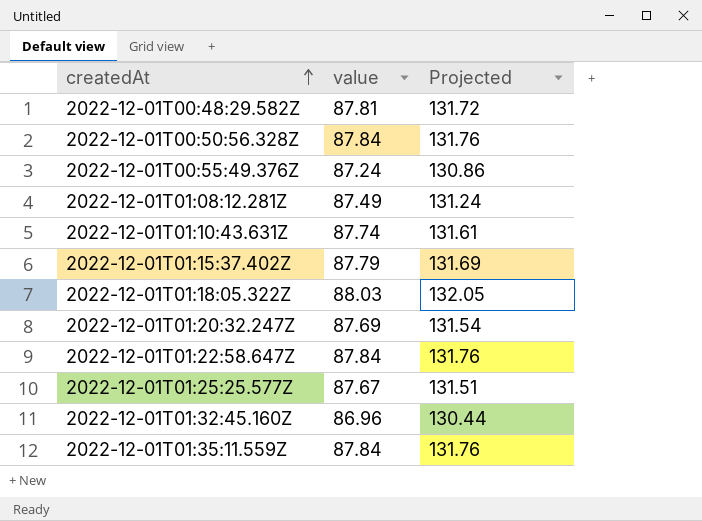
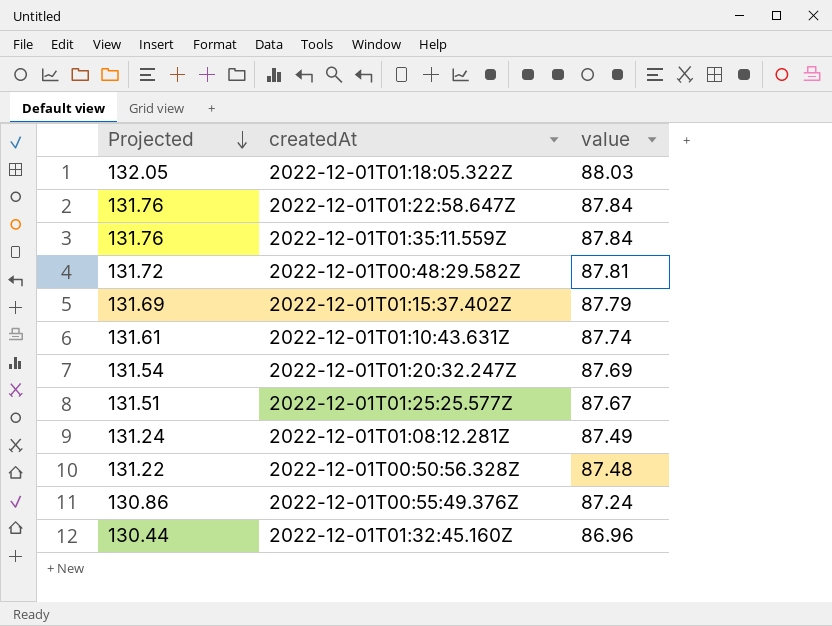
row order: createdAt ascending -> Projected descending
column Projected | position: 3 -> 1
2022-12-01T00:50:56.328Z | Projected: 131.76 -> 131.22
2022-12-01T00:50:56.328Z | value: 87.84 -> 87.48

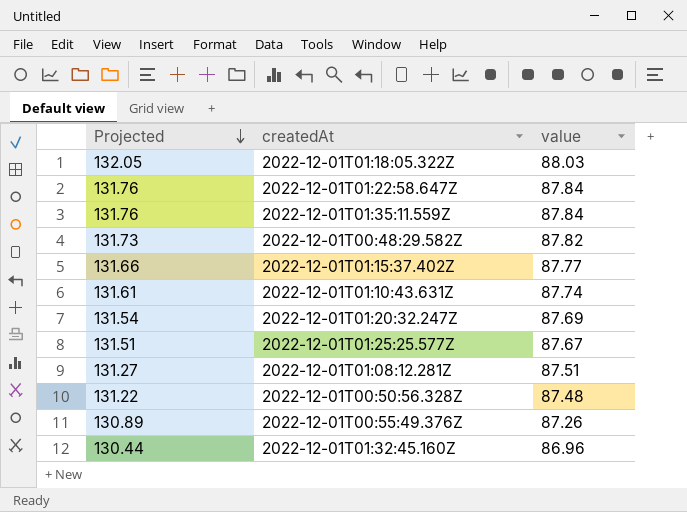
2022-12-01T00:48:29.582Z | Projected: 131.72 -> 131.73
2022-12-01T00:48:29.582Z | value: 87.81 -> 87.82
2022-12-01T01:15:37.402Z | Projected: 131.69 -> 131.66
2022-12-01T01:15:37.402Z | value: 87.79 -> 87.77
2022-12-01T01:08:12.281Z | Projected: 131.24 -> 131.27
2022-12-01T01:08:12.281Z | value: 87.49 -> 87.51
2022-12-01T00:55:49.376Z | Projected: 130.86 -> 130.89
2022-12-01T00:55:49.376Z | value: 87.24 -> 87.26

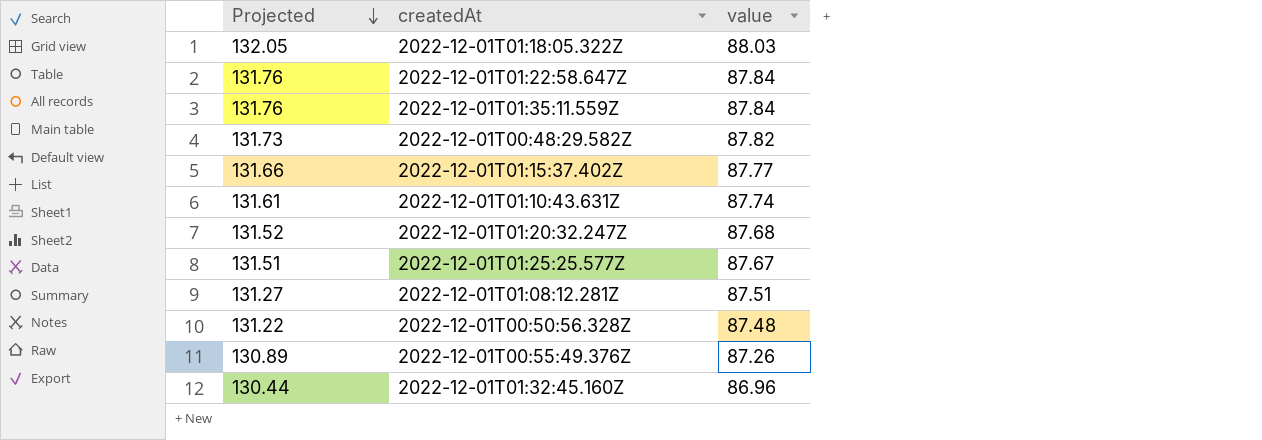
2022-12-01T01:20:32.247Z | Projected: 131.54 -> 131.52
2022-12-01T01:20:32.247Z | value: 87.69 -> 87.68

